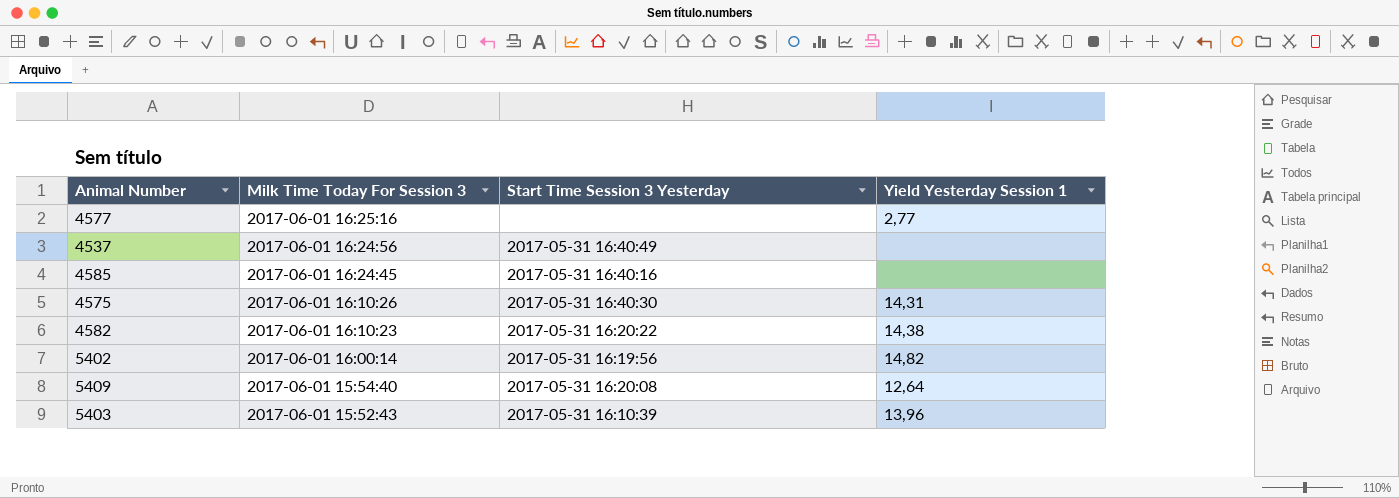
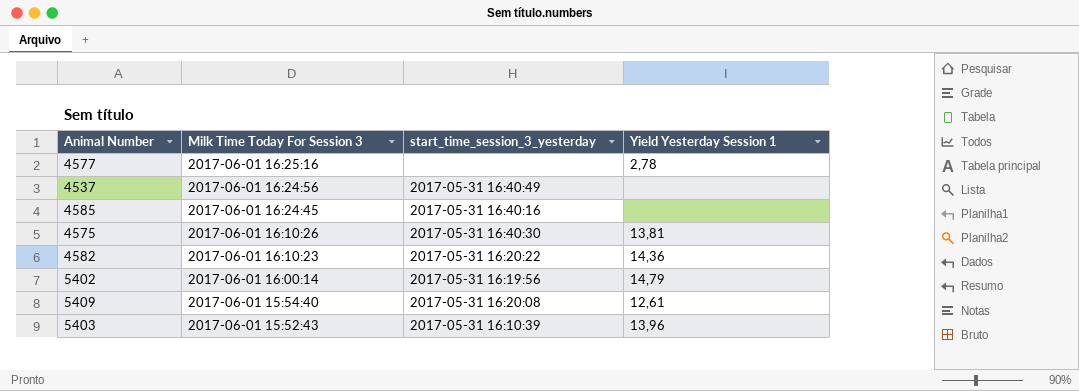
column name: Start Time Session 3 Yesterday -> start_time_session_3_yesterday
4577 | Yield Yesterday Session 1: 2,77 -> 2,78
4575 | Yield Yesterday Session 1: 14,31 -> 13,81
4582 | Yield Yesterday Session 1: 14,38 -> 14,36
5402 | Yield Yesterday Session 1: 14,82 -> 14,79
5409 | Yield Yesterday Session 1: 12,64 -> 12,61

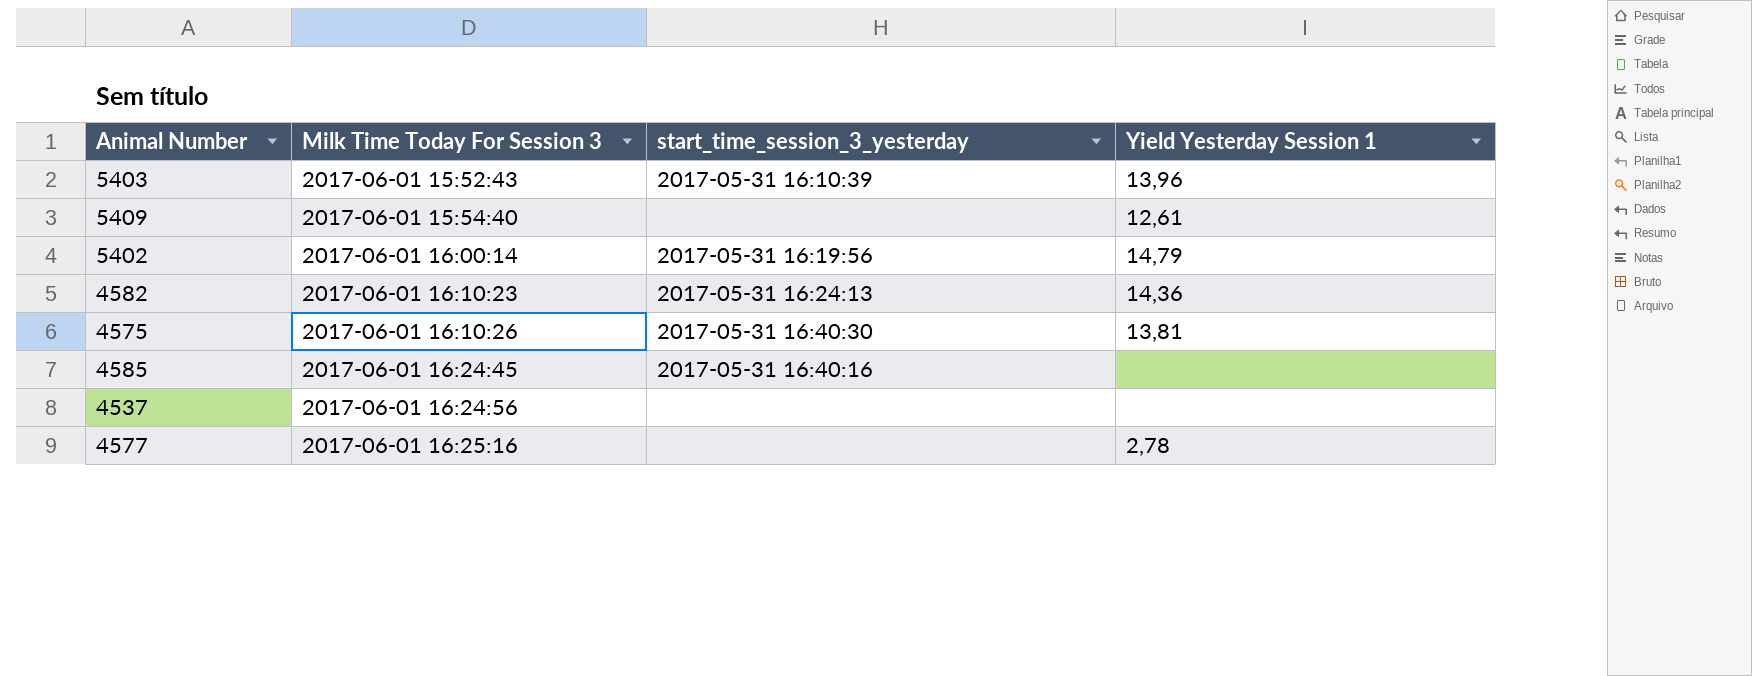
row order: Milk Time Today For Session 3 descending -> Milk Time Today For Session 3 ascending
5409 | start_time_session_3_yesterday: 2017-05-31 16:20:08 -> none
4582 | start_time_session_3_yesterday: 2017-05-31 16:20:22 -> 2017-05-31 16:24:13
4537 | start_time_session_3_yesterday: 2017-05-31 16:40:49 -> none

